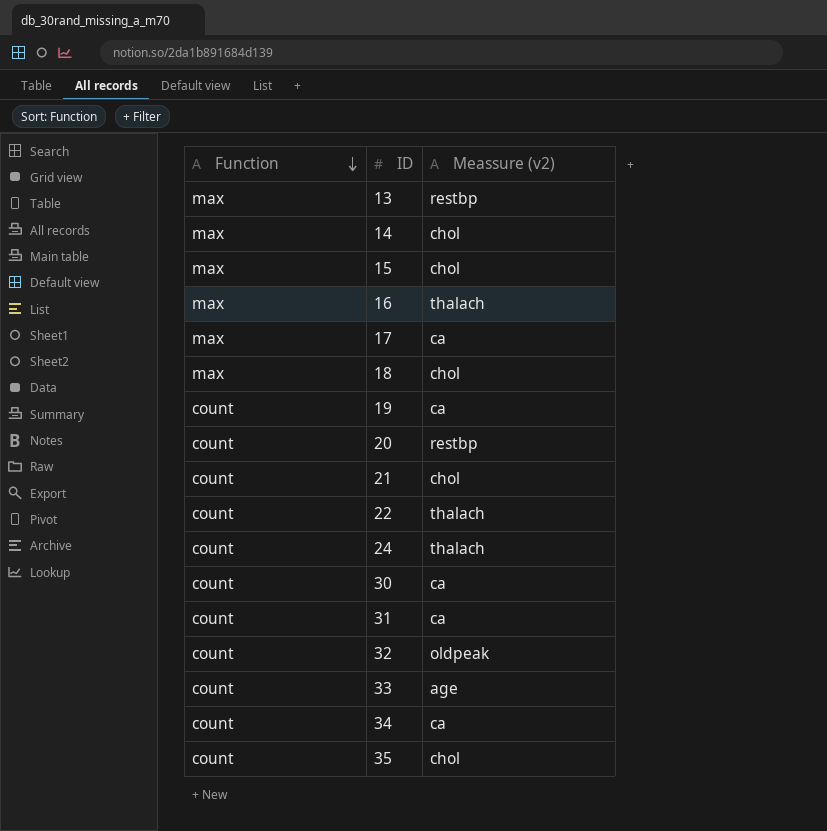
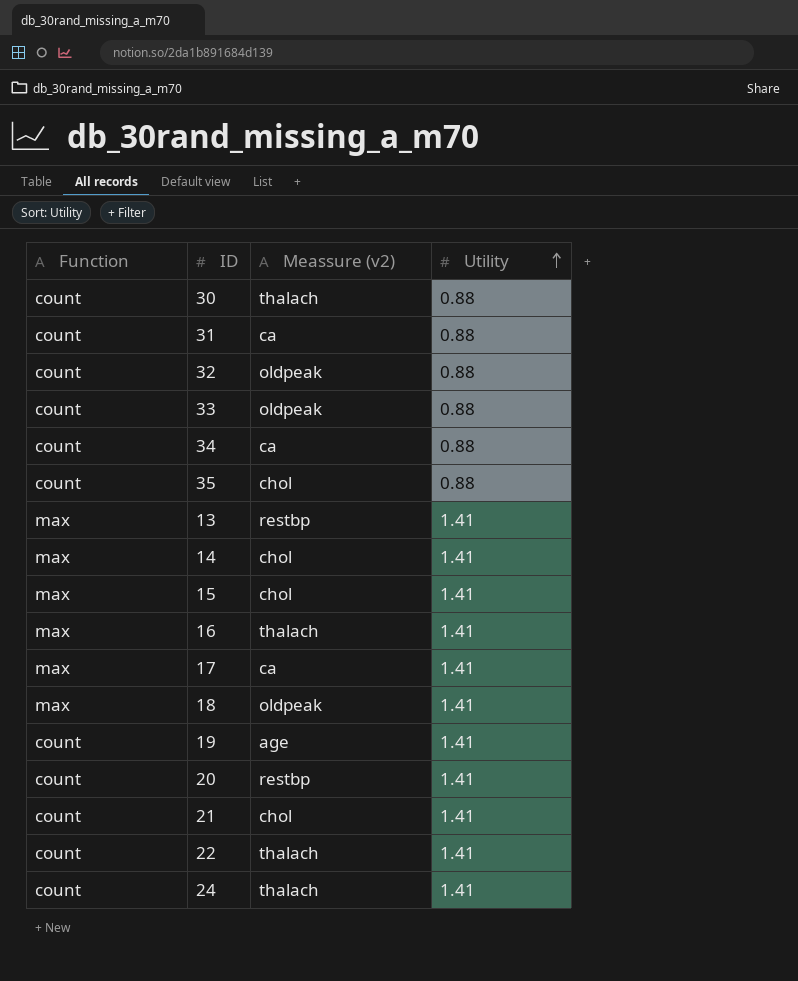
row order: Function descending -> Utility ascending
column Utility | position: none -> 4
30 | Meassure (v2): ca -> thalach
33 | Meassure (v2): age -> oldpeak
18 | Meassure (v2): chol -> oldpeak
19 | Meassure (v2): ca -> age

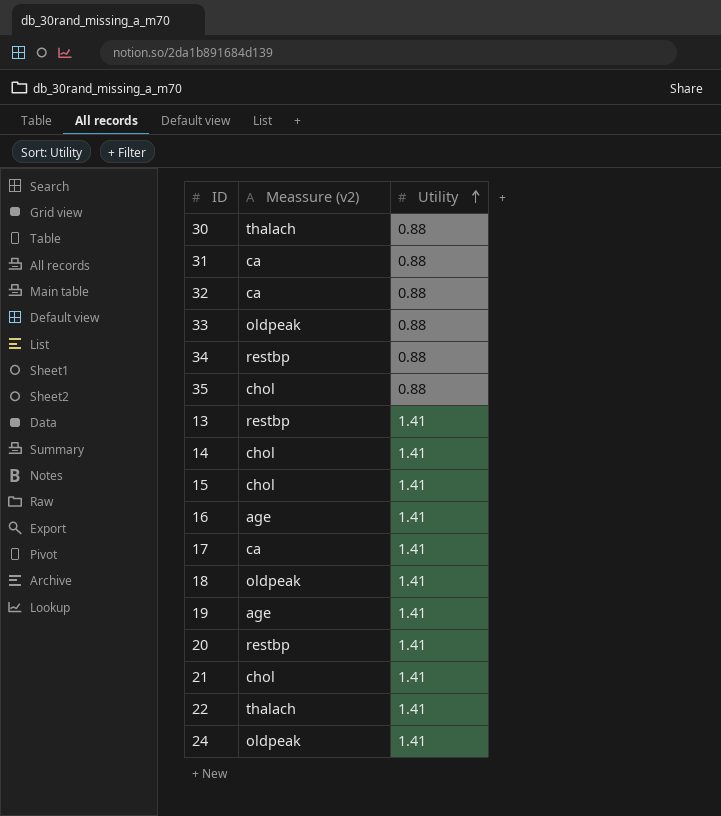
column Function | position: 1 -> none
32 | Meassure (v2): oldpeak -> ca
34 | Meassure (v2): ca -> restbp
16 | Meassure (v2): thalach -> age
24 | Meassure (v2): thalach -> oldpeak

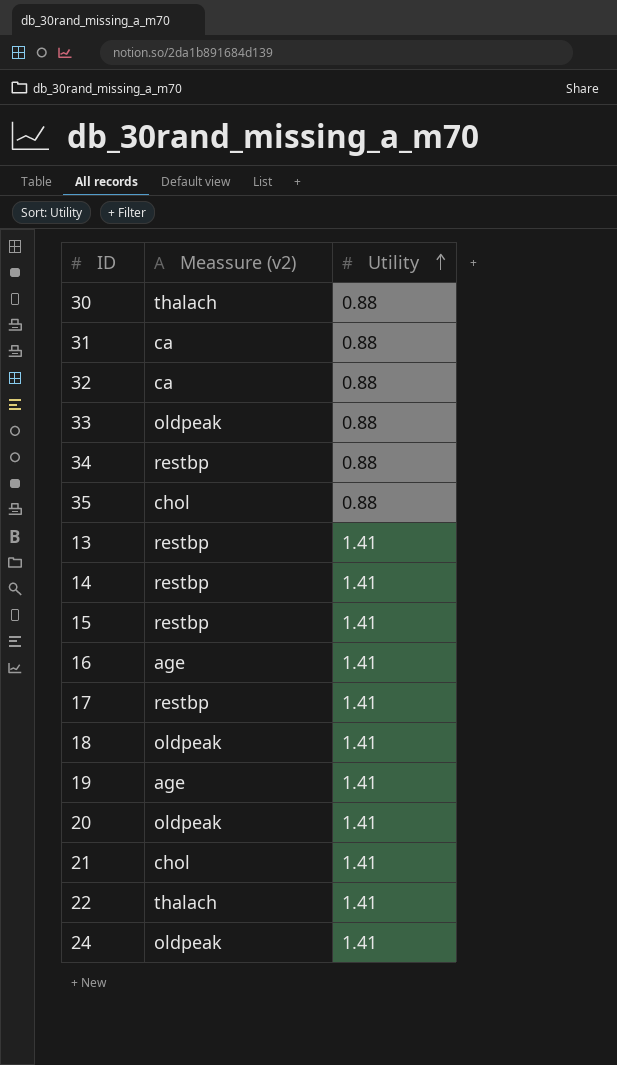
14 | Meassure (v2): chol -> restbp
15 | Meassure (v2): chol -> restbp
17 | Meassure (v2): ca -> restbp
20 | Meassure (v2): restbp -> oldpeak

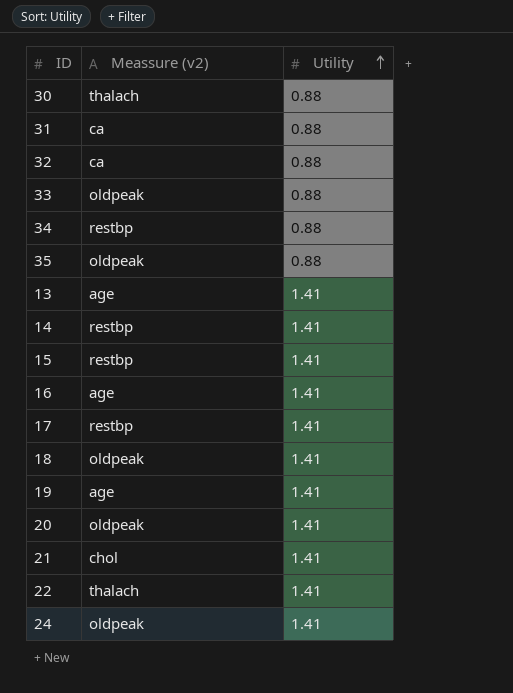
35 | Meassure (v2): chol -> oldpeak
13 | Meassure (v2): restbp -> age

